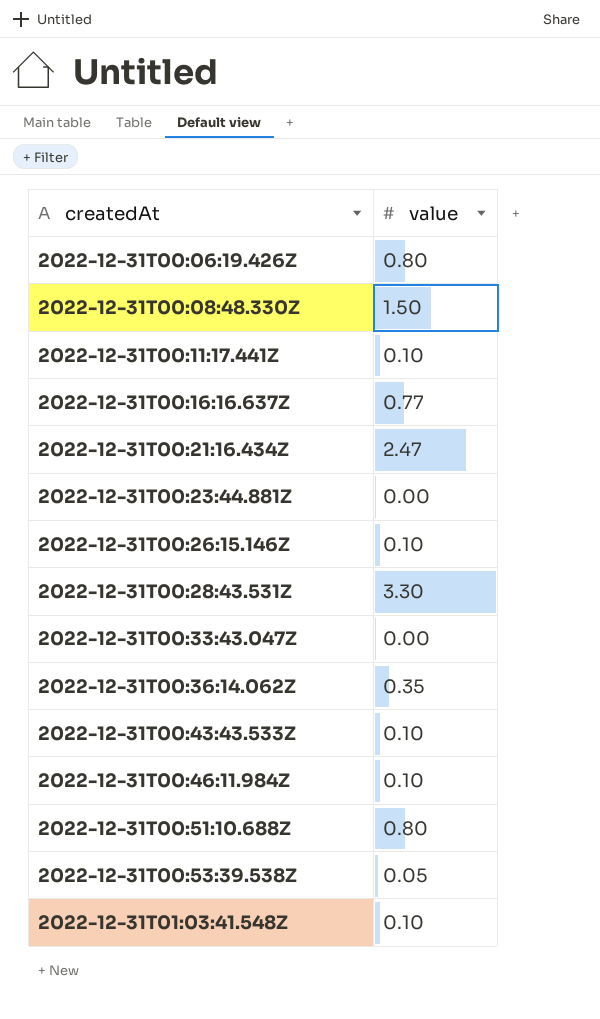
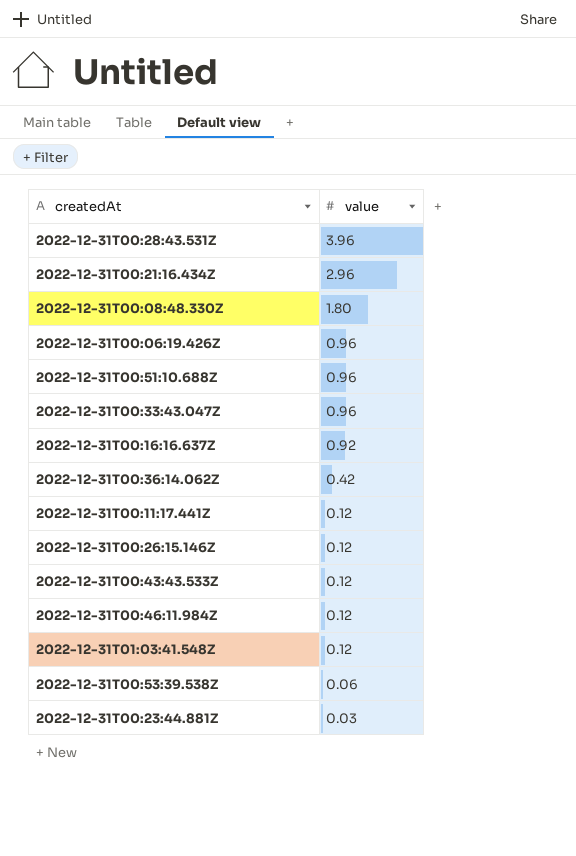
row order: createdAt ascending -> value descending
2022-12-31T00:28:43.531Z | value: 3.30 -> 3.96
2022-12-31T00:21:16.434Z | value: 2.47 -> 2.96
2022-12-31T00:08:48.330Z | value: 1.50 -> 1.80
2022-12-31T00:06:19.426Z | value: 0.80 -> 0.96
2022-12-31T00:51:10.688Z | value: 0.80 -> 0.96
2022-12-31T00:33:43.047Z | value: 0.00 -> 0.96
2022-12-31T00:16:16.637Z | value: 0.77 -> 0.92
2022-12-31T00:36:14.062Z | value: 0.35 -> 0.42
2022-12-31T00:11:17.441Z | value: 0.10 -> 0.12
2022-12-31T00:26:15.146Z | value: 0.10 -> 0.12
2022-12-31T00:43:43.533Z | value: 0.10 -> 0.12
2022-12-31T00:46:11.984Z | value: 0.10 -> 0.12
2022-12-31T01:03:41.548Z | value: 0.10 -> 0.12
2022-12-31T00:53:39.538Z | value: 0.05 -> 0.06
2022-12-31T00:23:44.881Z | value: 0.00 -> 0.03

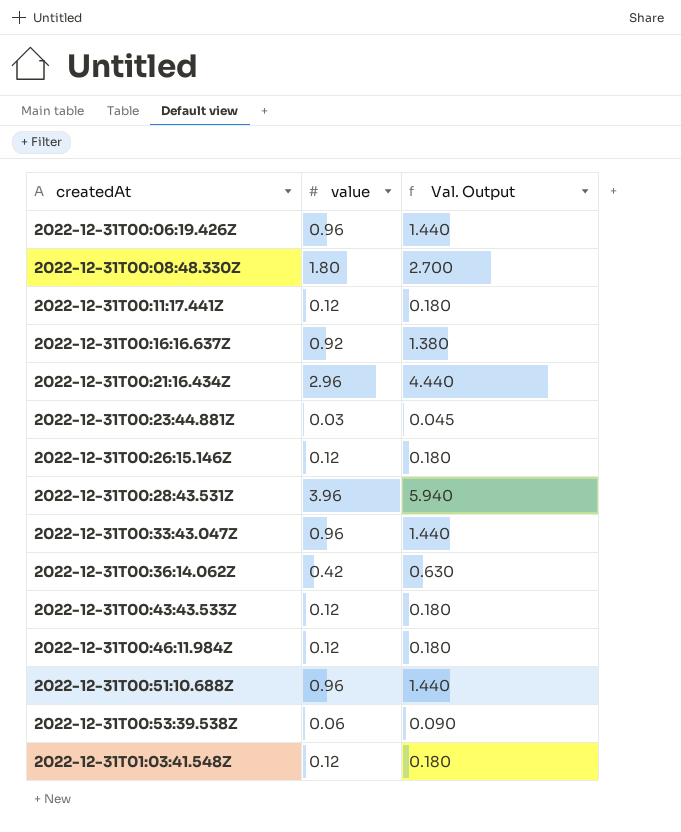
row order: value descending -> createdAt ascending
column Val. Output | formula: none -> [value] * 1.5

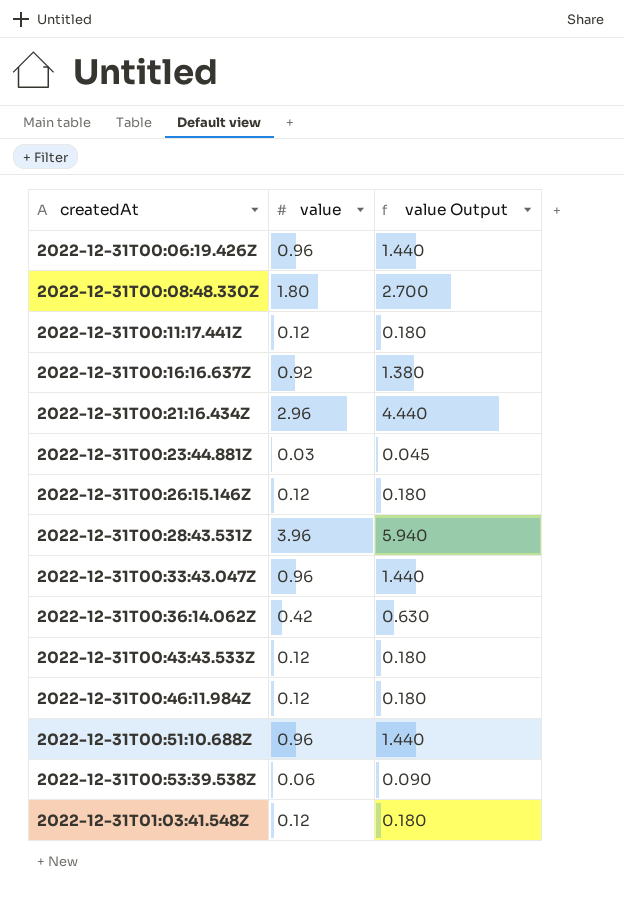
column name: Val. Output -> value Output

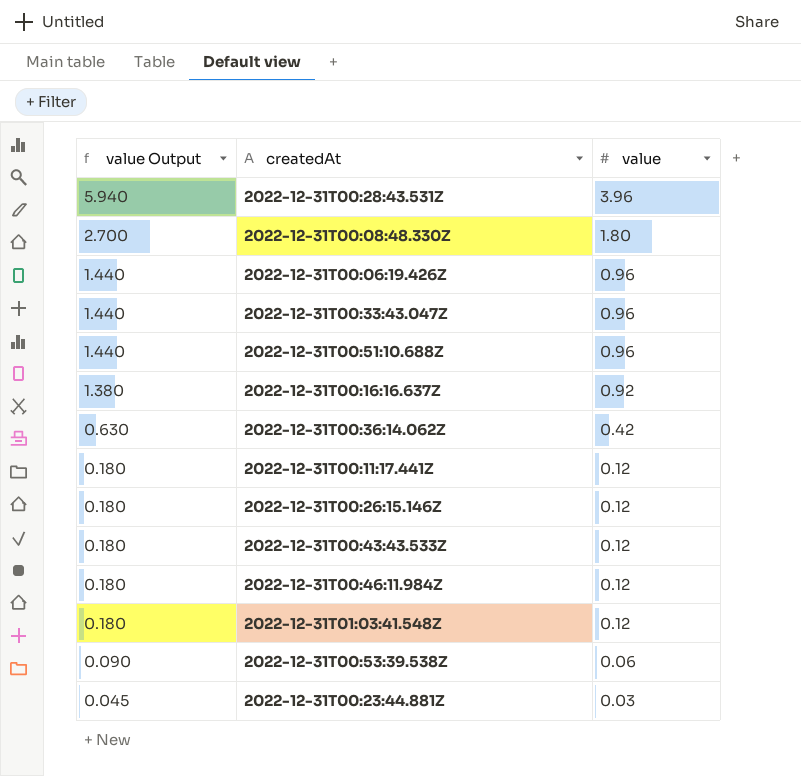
row order: createdAt ascending -> value Output descending
column value Output | position: 3 -> 1
row 2022-12-31T00:21:16.434Z: 2.96 | 4.440 -> none

